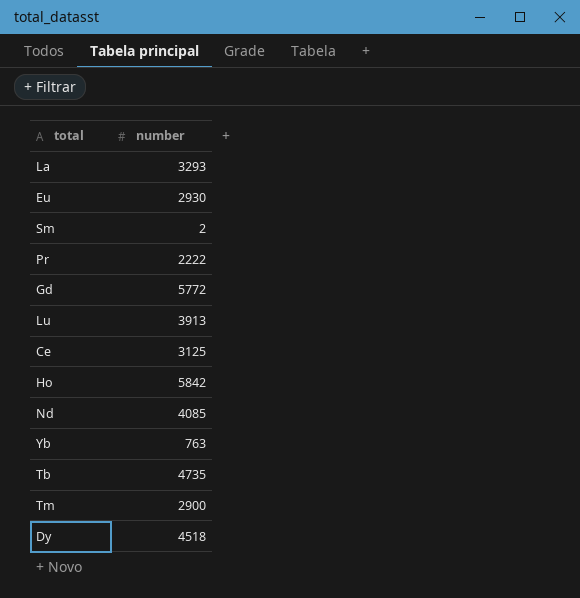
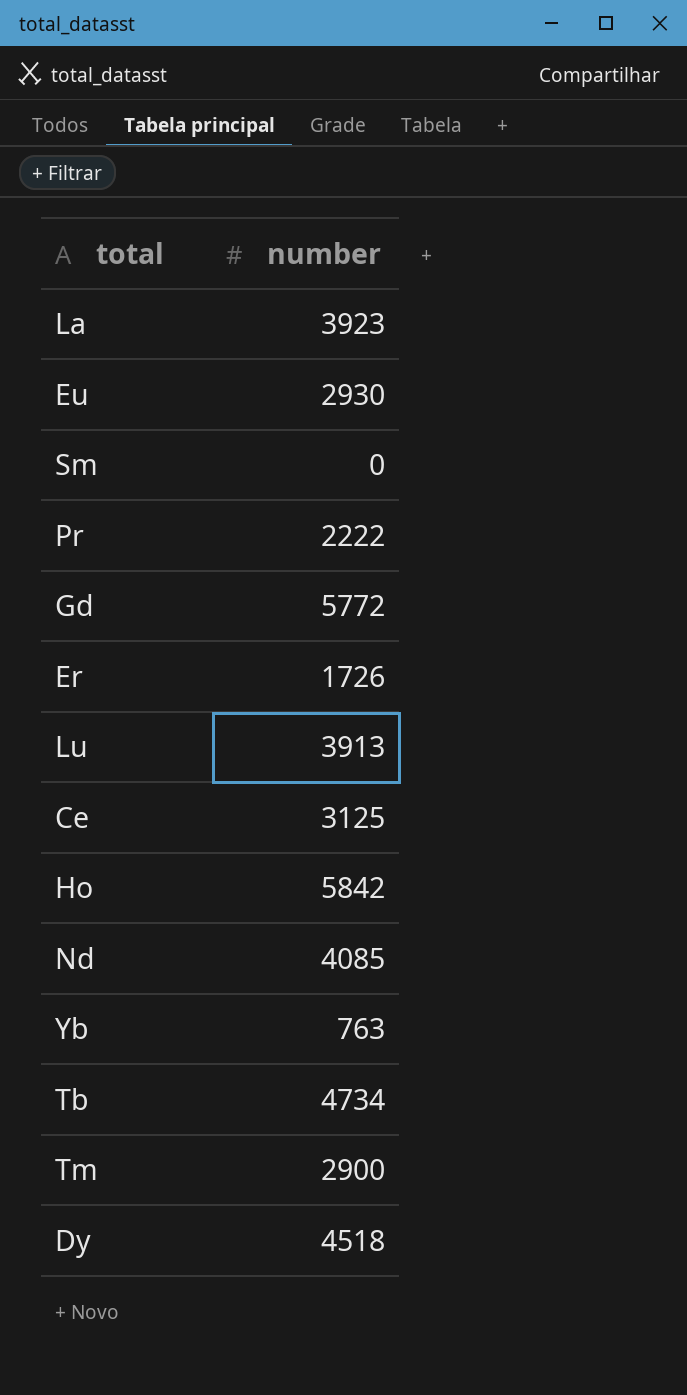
La | number: 3293 -> 3923
Sm | number: 2 -> 0
row Er: none -> 1726
Tb | number: 4735 -> 4734

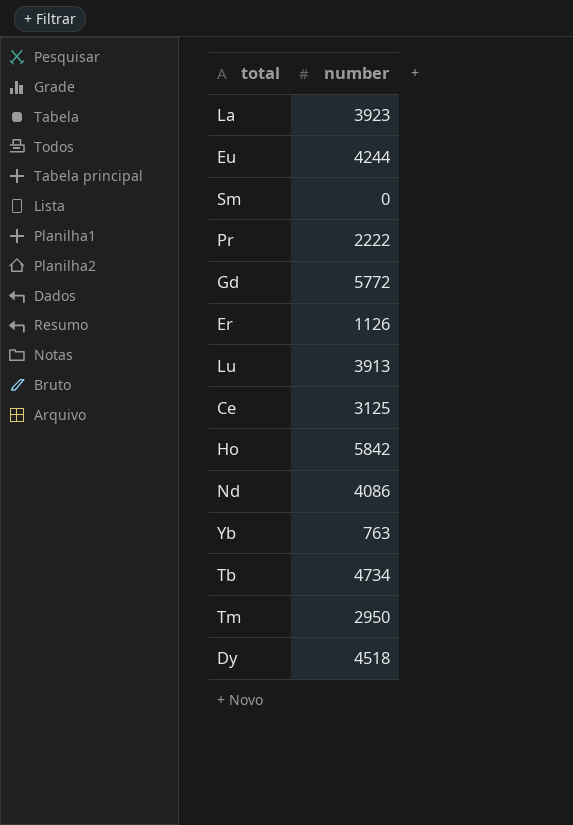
Eu | number: 2930 -> 4244
Er | number: 1726 -> 1126
Nd | number: 4085 -> 4086
Tm | number: 2900 -> 2950

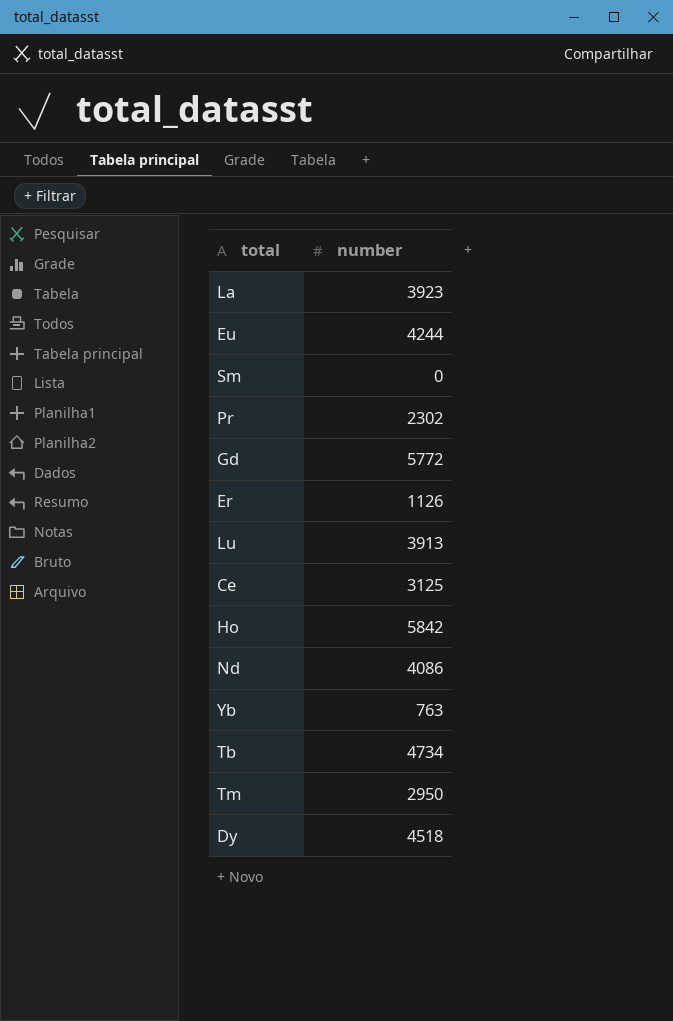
Pr | number: 2222 -> 2302

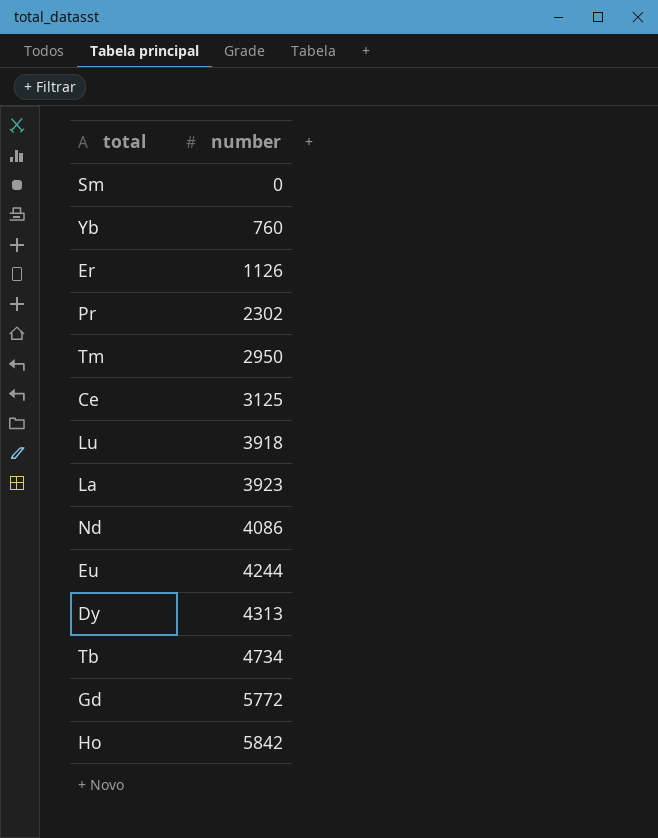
row order: none -> number ascending
Yb | number: 763 -> 760
Lu | number: 3913 -> 3918
Dy | number: 4518 -> 4313

